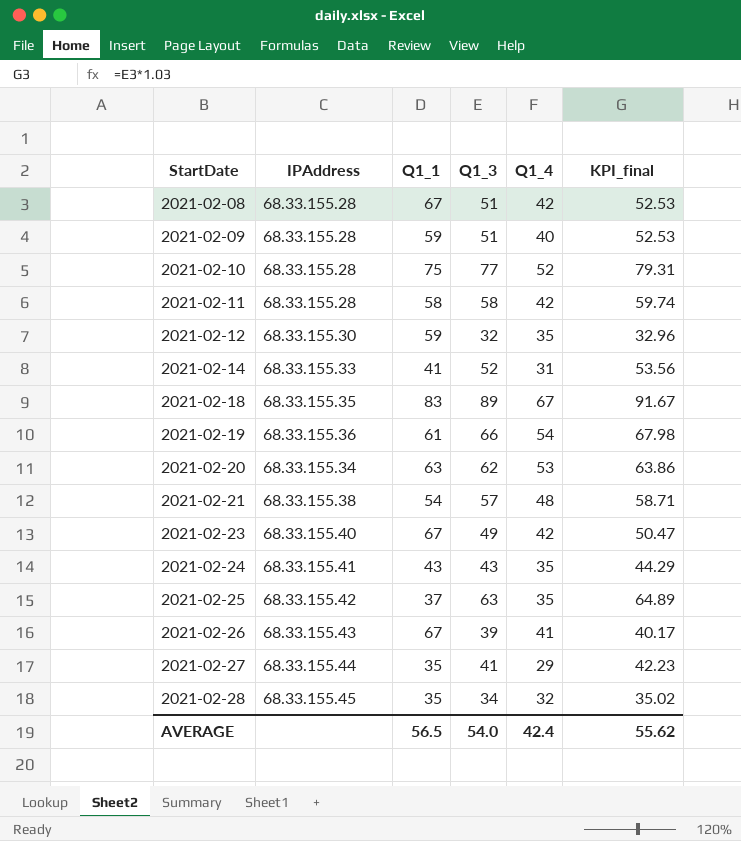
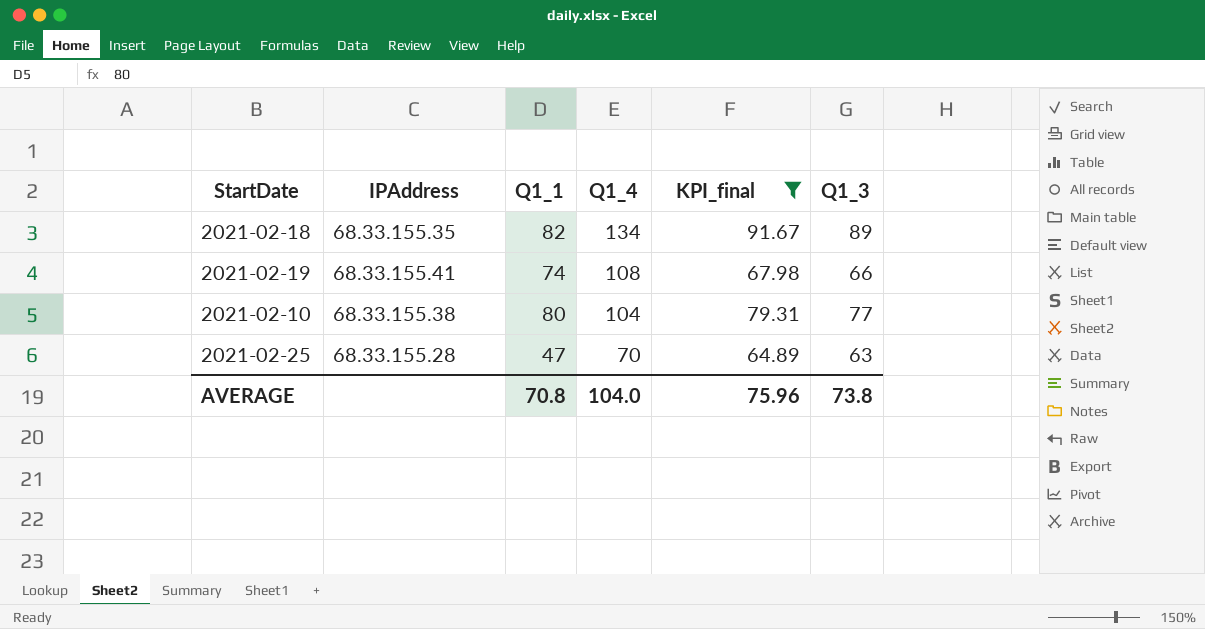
filter: none -> KPI_final >= 64.89
row order: StartDate ascending -> Q1_4 descending
column Q1_3 | position: 4 -> 6
2021-02-18 | Q1_1: 83 -> 82
2021-02-18 | Q1_4: 67 -> 134
2021-02-19 | IPAddress: 68.33.155.36 -> 68.33.155.41
2021-02-19 | Q1_1: 61 -> 74
2021-02-19 | Q1_4: 54 -> 108
2021-02-10 | IPAddress: 68.33.155.28 -> 68.33.155.38
2021-02-10 | Q1_1: 75 -> 80
2021-02-10 | Q1_4: 52 -> 104
2021-02-25 | IPAddress: 68.33.155.42 -> 68.33.155.28
2021-02-25 | Q1_1: 37 -> 47
2021-02-25 | Q1_4: 35 -> 70
AVERAGE | Q1_1: 56.5 -> 70.8
AVERAGE | Q1_4: 42.4 -> 104.0
AVERAGE | KPI_final: 55.62 -> 75.96
AVERAGE | Q1_3: 54.0 -> 73.8

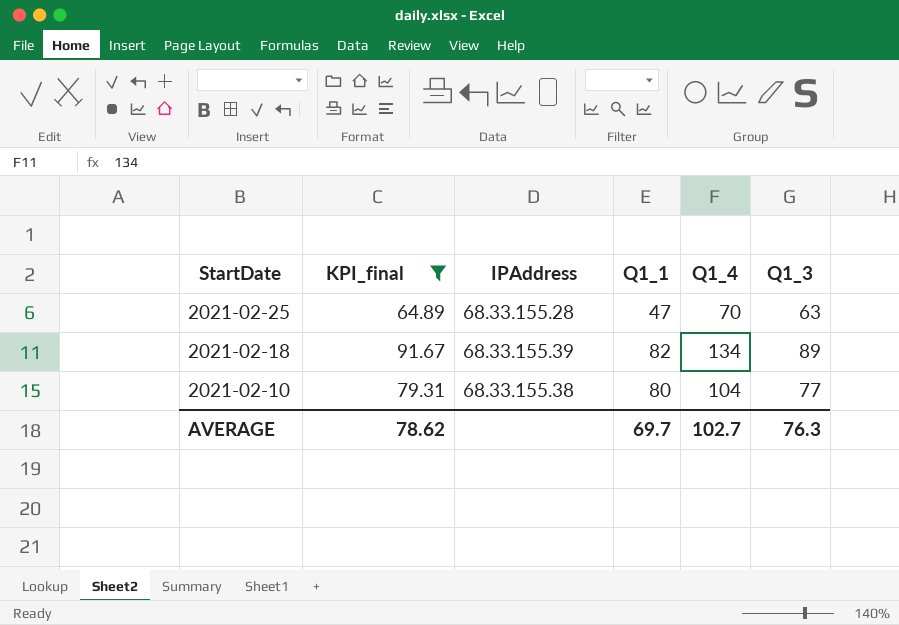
row order: Q1_4 descending -> StartDate descending
column KPI_final | position: 5 -> 2
row 2021-02-19: 68.33.155.41 | 74 | 108 | 67.98 | 66 -> none
2021-02-18 | IPAddress: 68.33.155.35 -> 68.33.155.39
AVERAGE | KPI_final: 75.96 -> 78.62
AVERAGE | Q1_1: 70.8 -> 69.7
AVERAGE | Q1_4: 104.0 -> 102.7
AVERAGE | Q1_3: 73.8 -> 76.3

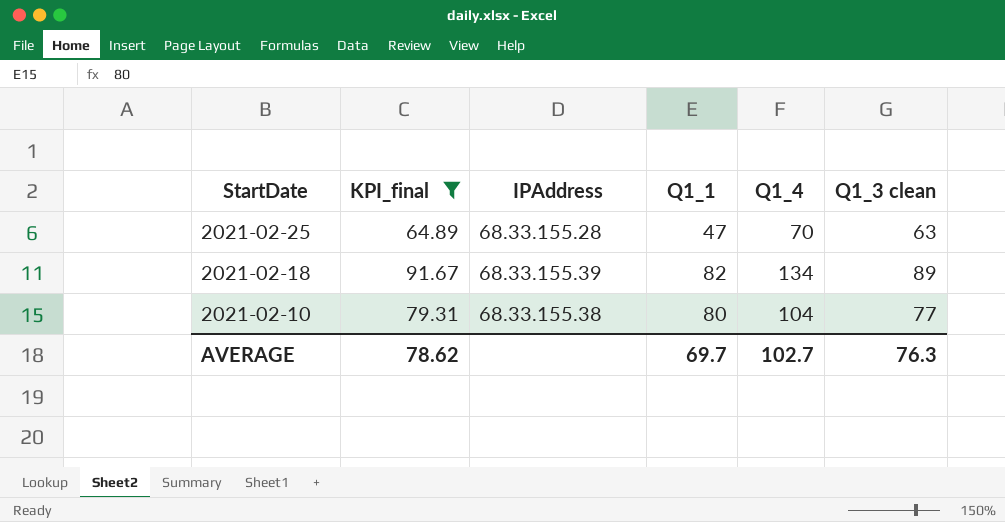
column name: Q1_3 -> Q1_3 clean

